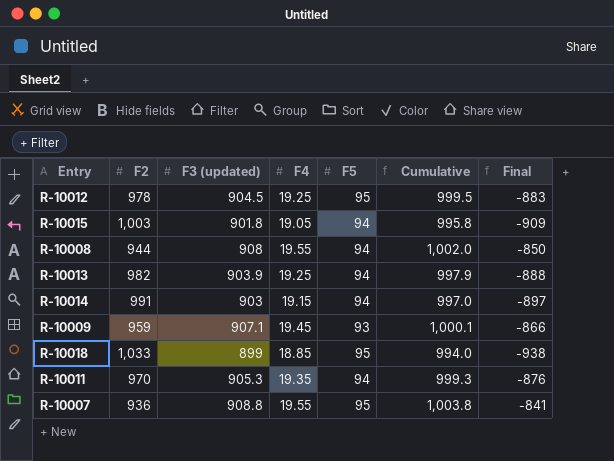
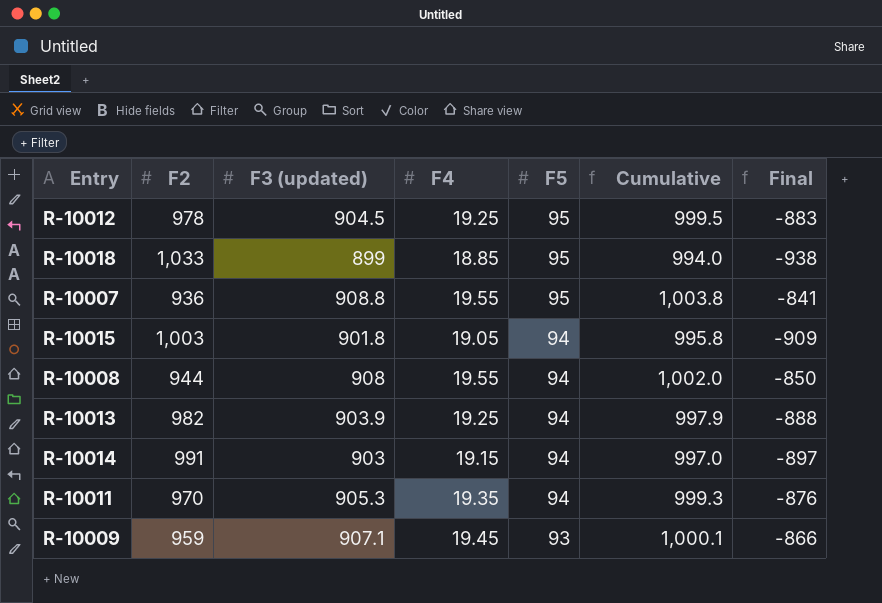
row order: none -> F5 descending

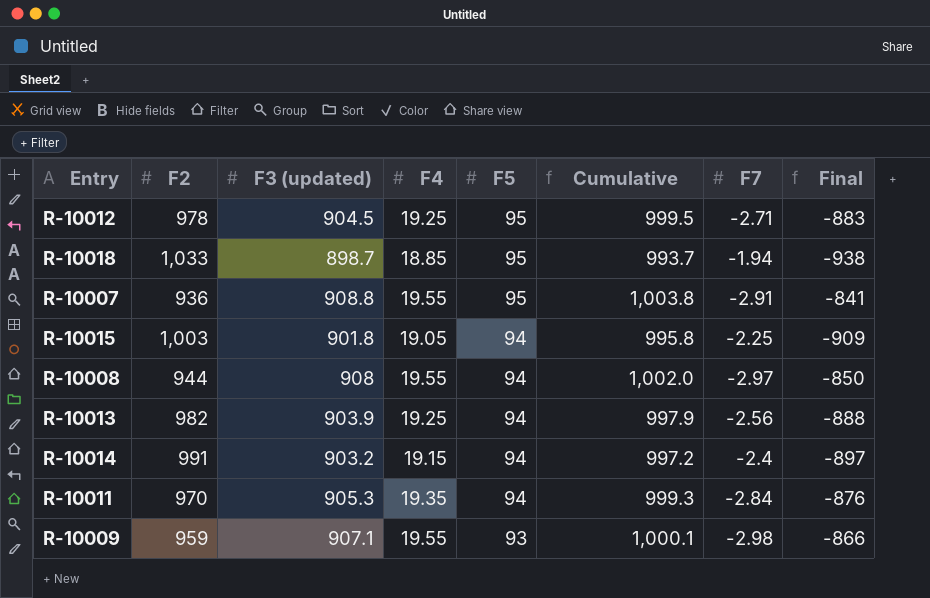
column F7 | position: none -> 7
R-10018 | F3 (updated): 899 -> 898.7
R-10018 | Cumulative: 994.0 -> 993.7
R-10014 | F3 (updated): 903 -> 903.2
R-10014 | Cumulative: 997.0 -> 997.2
R-10009 | F4: 19.45 -> 19.55

